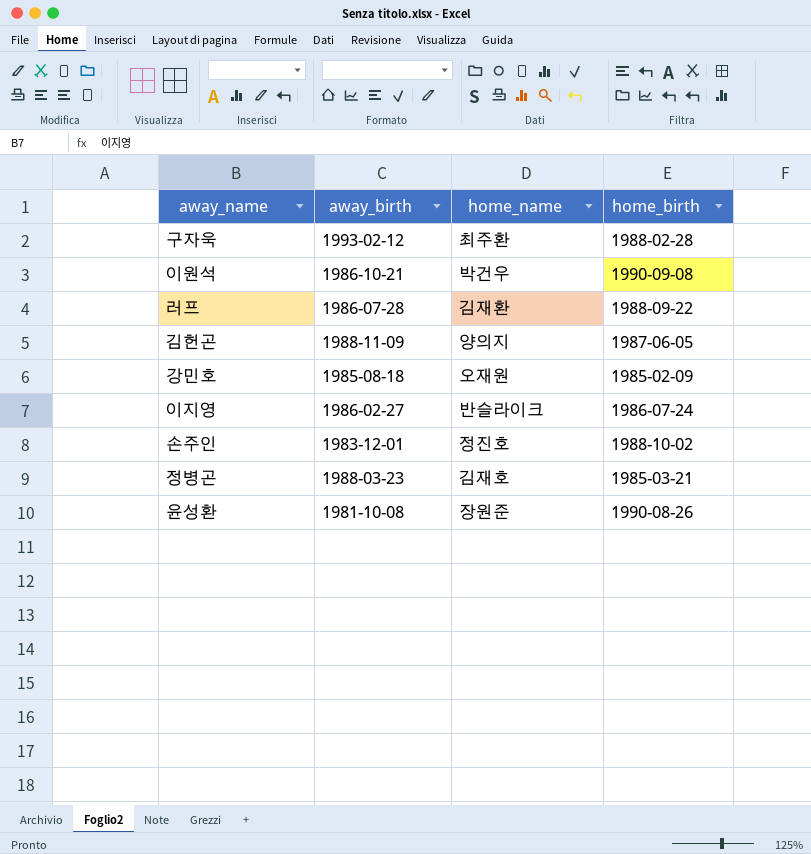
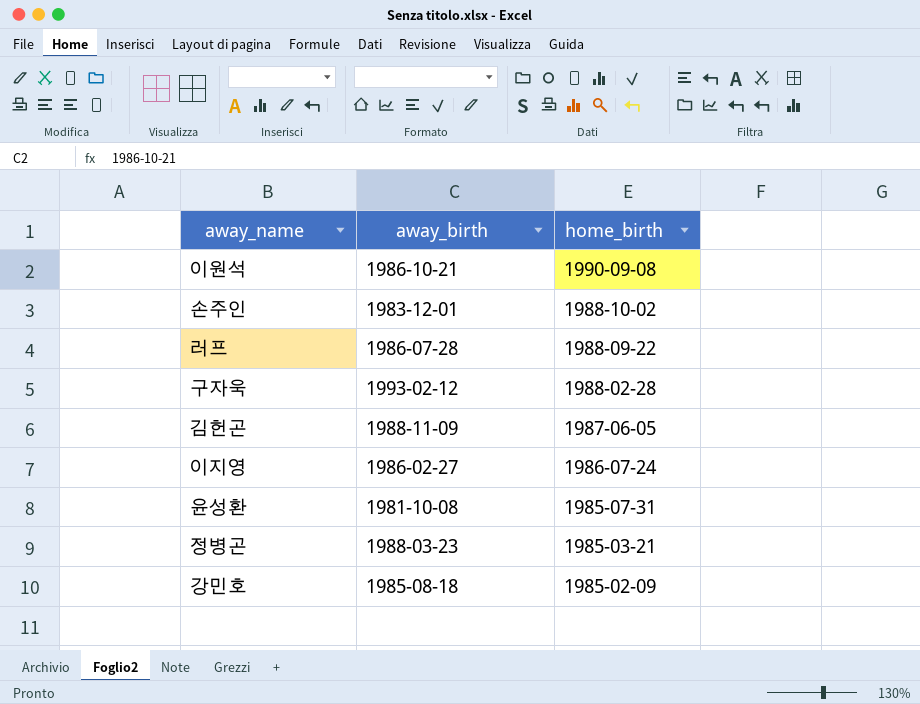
row order: none -> home_birth descending
column home_name | position: 3 -> none
윤성환 | home_birth: 1990-08-26 -> 1985-07-31

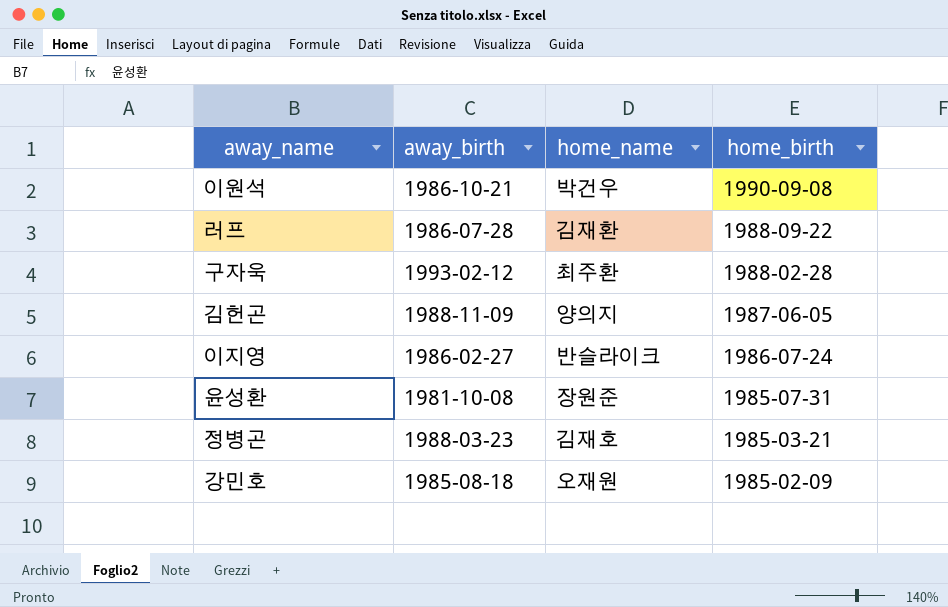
column home_name | position: none -> 3
row 손주인: 1983-12-01 | 1988-10-02 -> none

